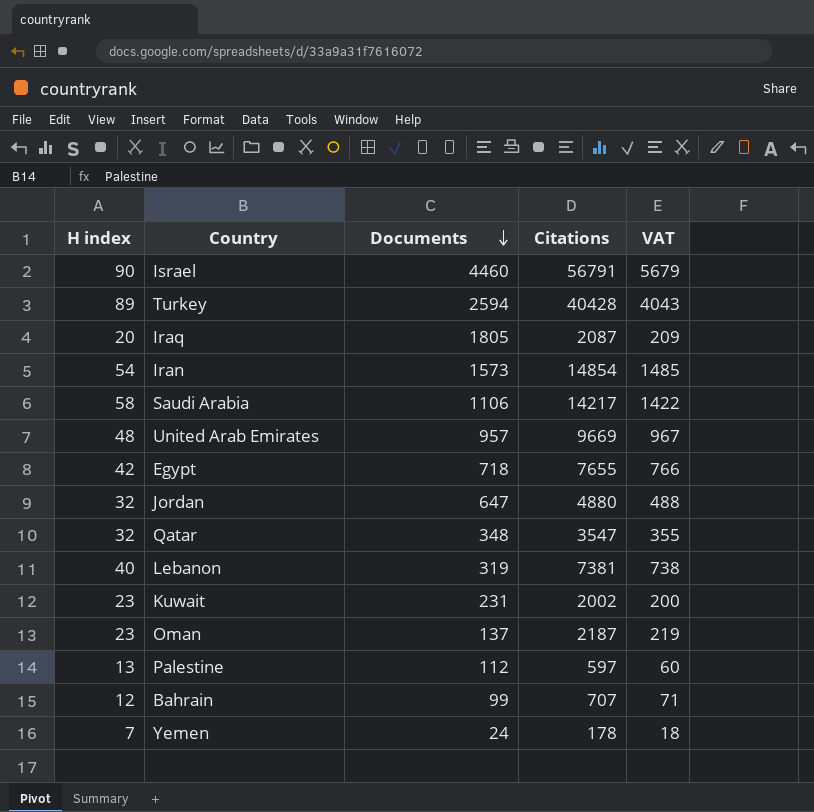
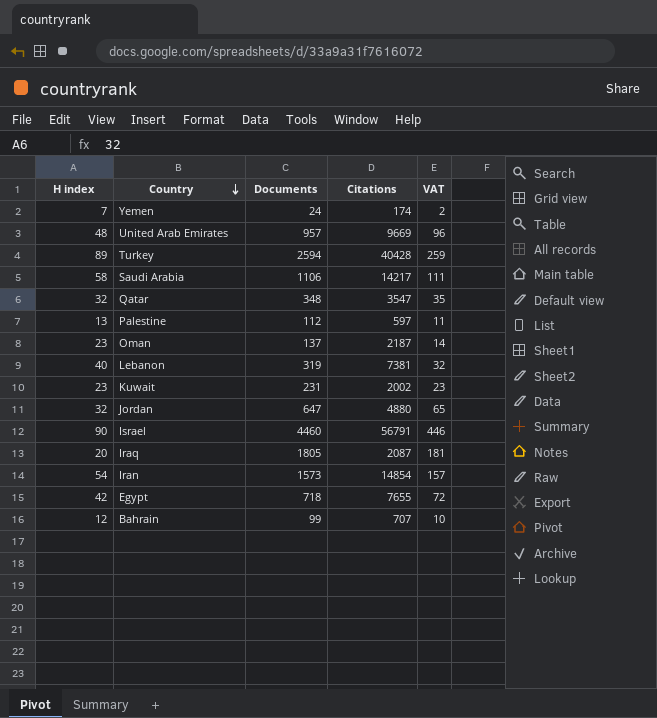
row order: Documents descending -> Country descending
column VAT | formula: [Citations] * 0.1 -> [Documents] * 0.1
Yemen | Citations: 178 -> 174

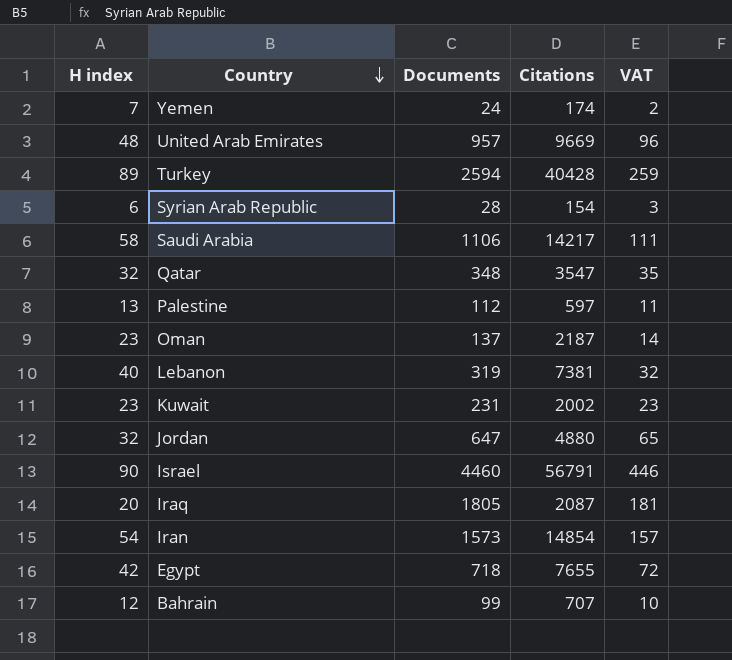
row Syrian Arab Republic: none -> 6 | 28 | 154 | 3

